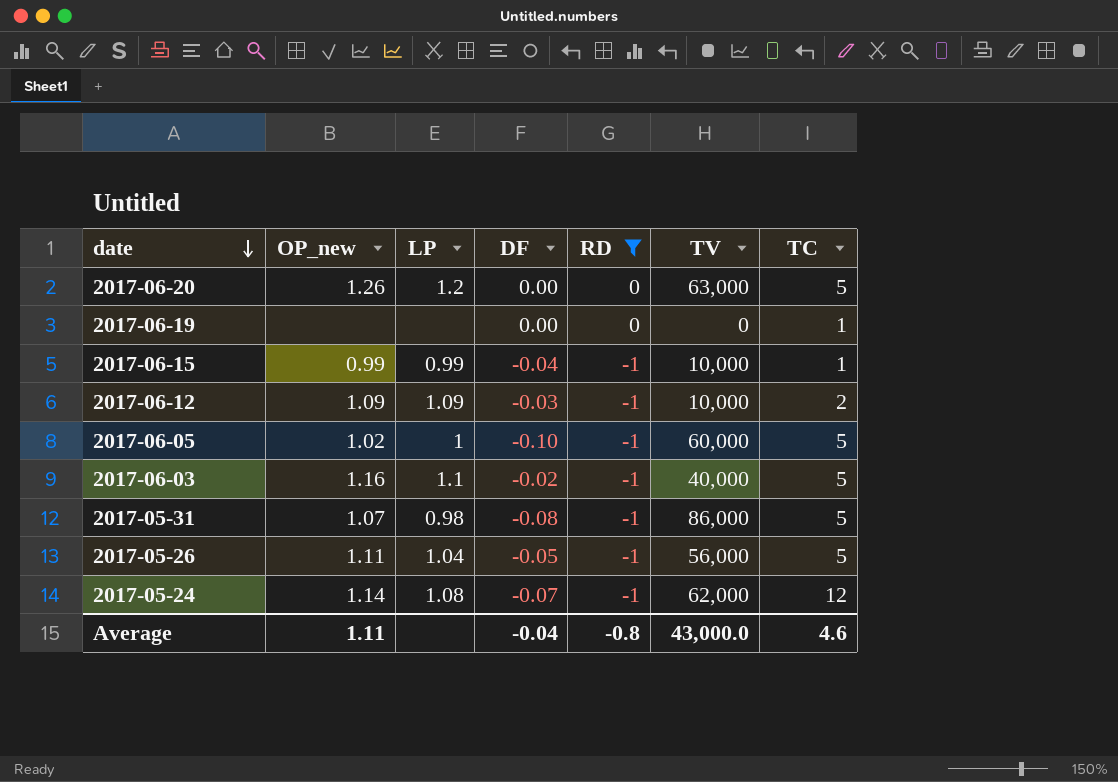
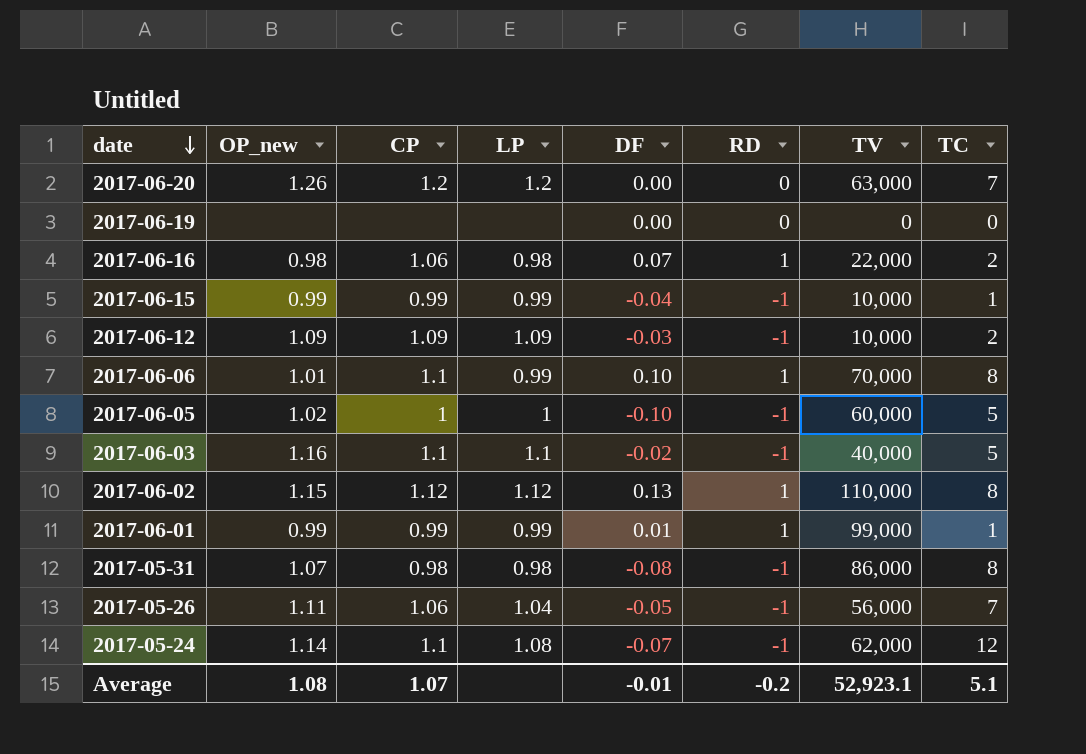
filter: RD != 1 -> none
column CP | position: none -> 3
2017-06-20 | TC: 5 -> 7
2017-06-19 | TC: 1 -> 0
2017-05-31 | TC: 5 -> 8
2017-05-26 | TC: 5 -> 7
Average | OP_new: 1.11 -> 1.08
Average | DF: -0.04 -> -0.01
Average | RD: -0.8 -> -0.2
Average | TV: 43,000.0 -> 52,923.1
Average | TC: 4.6 -> 5.1

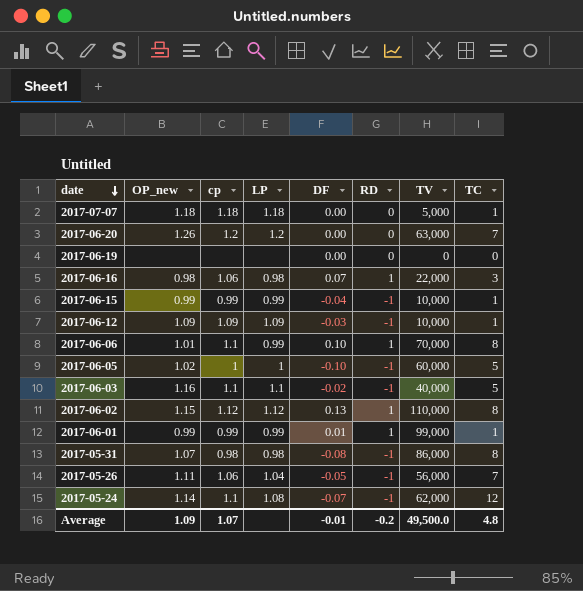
column name: CP -> cp
row 2017-07-07: none -> 1.18 | 1.18 | 1.18 | 0.00 | 0 | 5,000 | 1
2017-06-16 | TC: 2 -> 3
2017-06-12 | TC: 2 -> 1
Average | OP_new: 1.08 -> 1.09
Average | TV: 52,923.1 -> 49,500.0
Average | TC: 5.1 -> 4.8

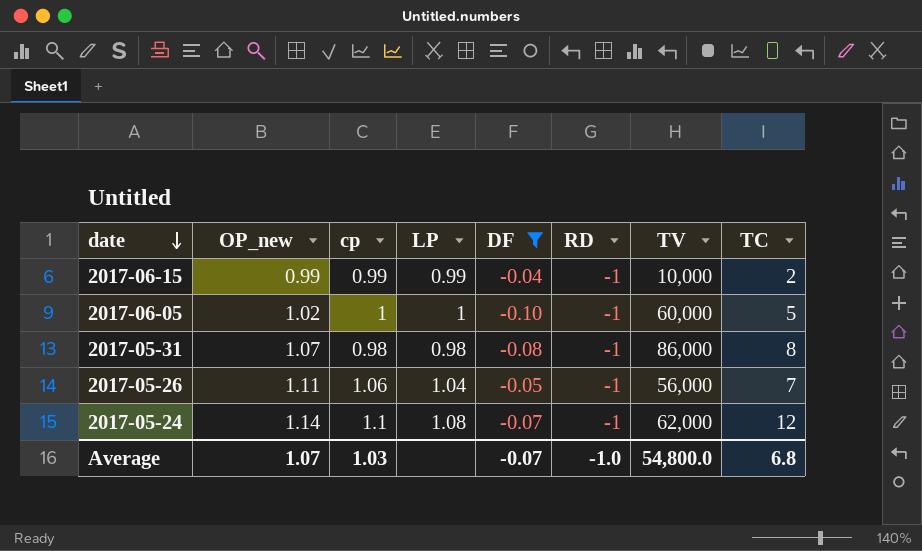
filter: none -> DF <= -0.04
2017-06-15 | TC: 1 -> 2
Average | OP_new: 1.09 -> 1.07
Average | cp: 1.07 -> 1.03
Average | DF: -0.01 -> -0.07
Average | RD: -0.2 -> -1.0
Average | TV: 49,500.0 -> 54,800.0
Average | TC: 4.8 -> 6.8

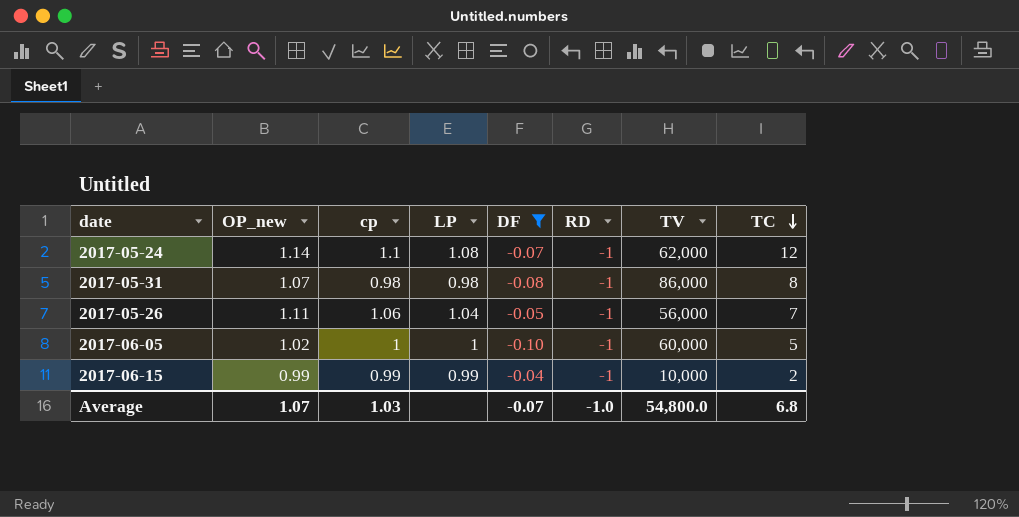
row order: date descending -> TC descending

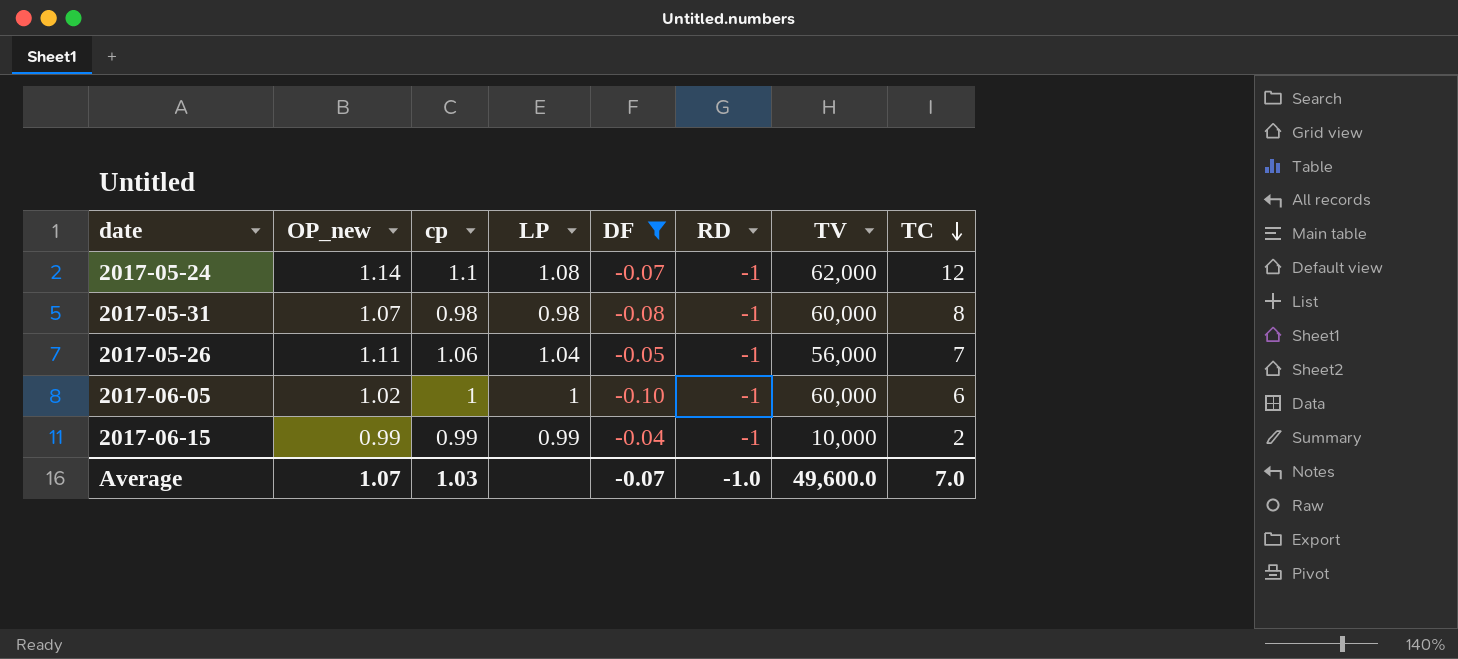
2017-05-31 | TV: 86,000 -> 60,000
2017-06-05 | TC: 5 -> 6
Average | TV: 54,800.0 -> 49,600.0
Average | TC: 6.8 -> 7.0

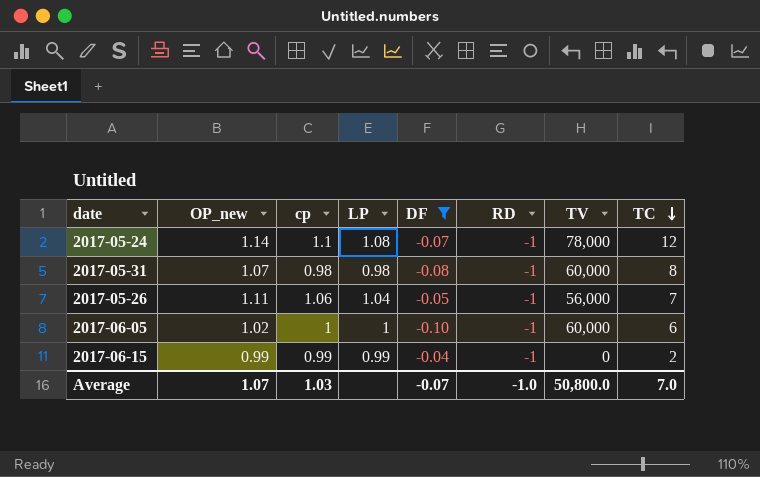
2017-05-24 | TV: 62,000 -> 78,000
2017-06-15 | TV: 10,000 -> 0
Average | TV: 49,600.0 -> 50,800.0

